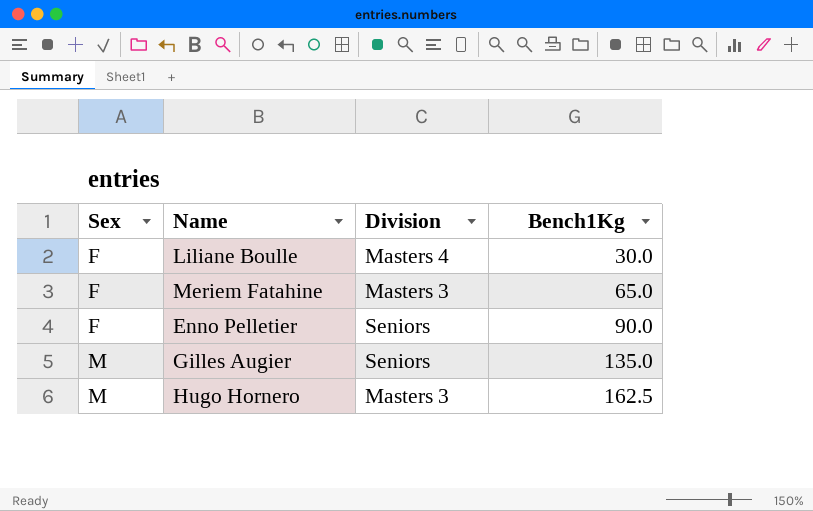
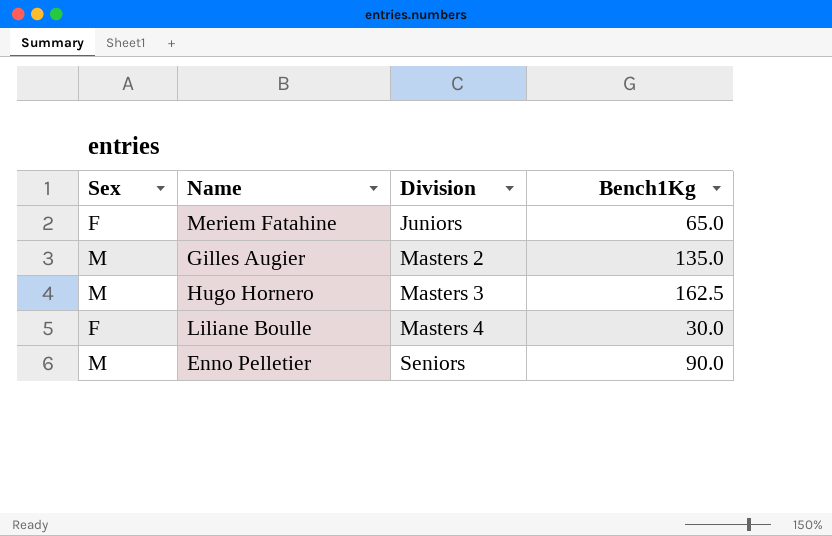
row order: Sex ascending -> Division ascending
Meriem Fatahine | Division: Masters 3 -> Juniors
Gilles Augier | Division: Seniors -> Masters 2
Enno Pelletier | Sex: F -> M

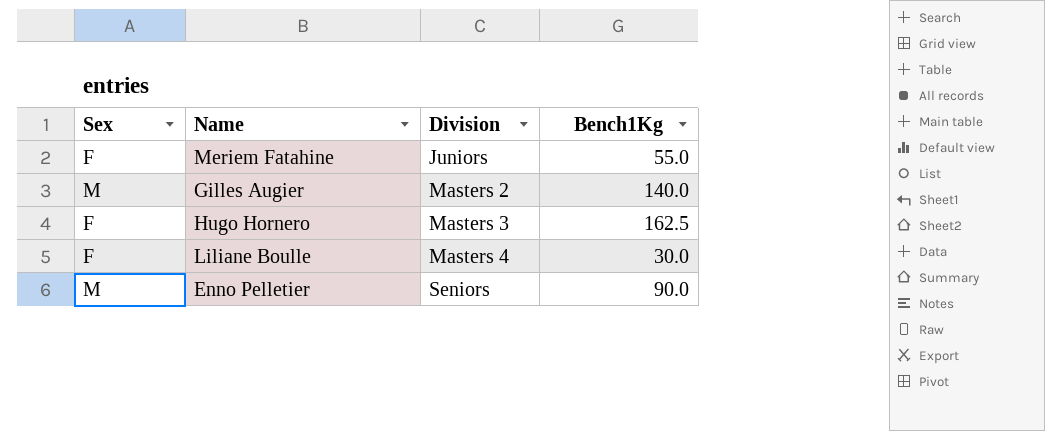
Meriem Fatahine | Bench1Kg: 65.0 -> 55.0
Gilles Augier | Bench1Kg: 135.0 -> 140.0
Hugo Hornero | Sex: M -> F

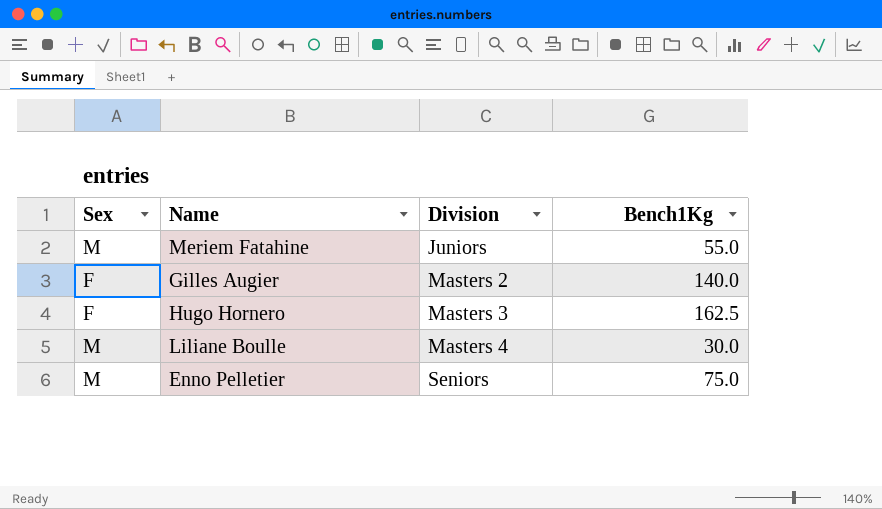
Meriem Fatahine | Sex: F -> M
Gilles Augier | Sex: M -> F
Liliane Boulle | Sex: F -> M
Enno Pelletier | Bench1Kg: 90.0 -> 75.0

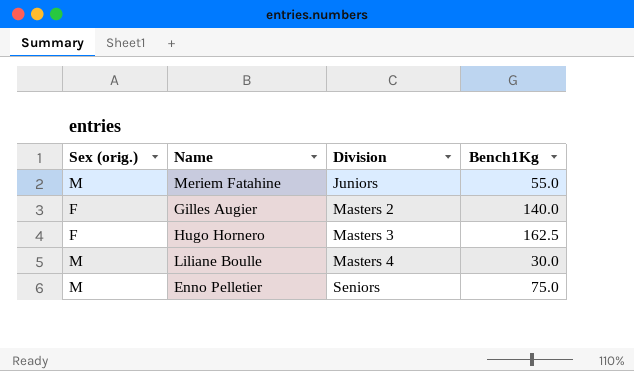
column name: Sex -> Sex (orig.)

